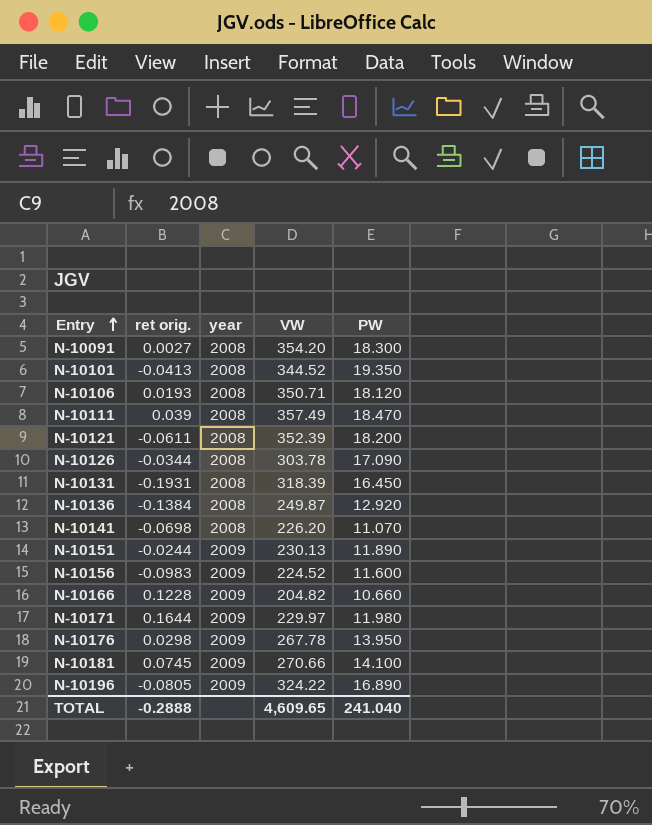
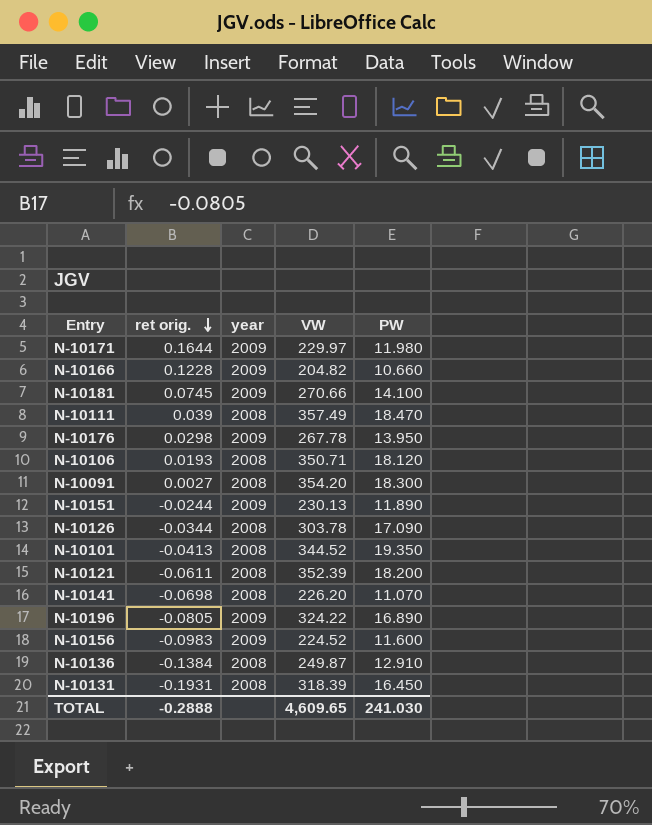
row order: Entry ascending -> ret orig. descending
N-10136 | PW: 12.920 -> 12.910
TOTAL | PW: 241.040 -> 241.030

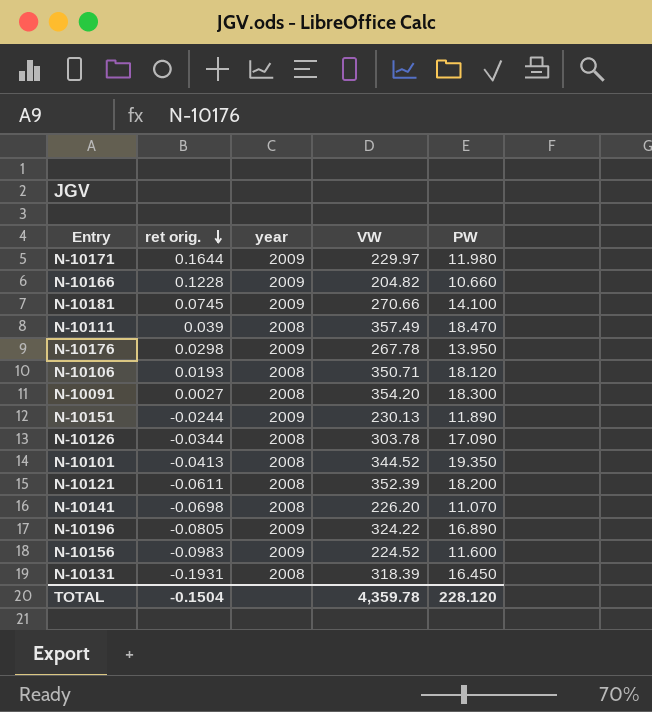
row N-10136: -0.1384 | 2008 | 249.87 | 12.910 -> none
TOTAL | ret orig.: -0.2888 -> -0.1504
TOTAL | VW: 4,609.65 -> 4,359.78
TOTAL | PW: 241.030 -> 228.120

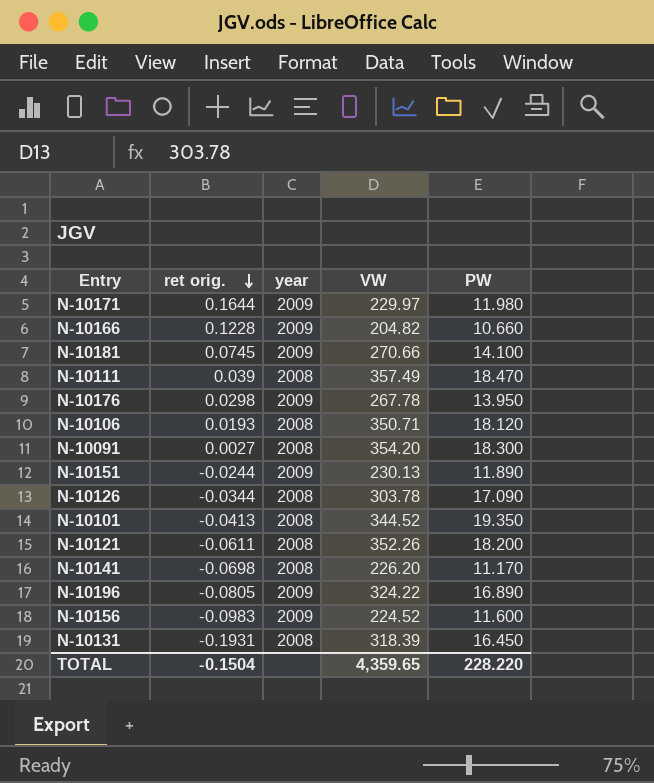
N-10121 | VW: 352.39 -> 352.26
N-10141 | PW: 11.070 -> 11.170
TOTAL | VW: 4,359.78 -> 4,359.65
TOTAL | PW: 228.120 -> 228.220

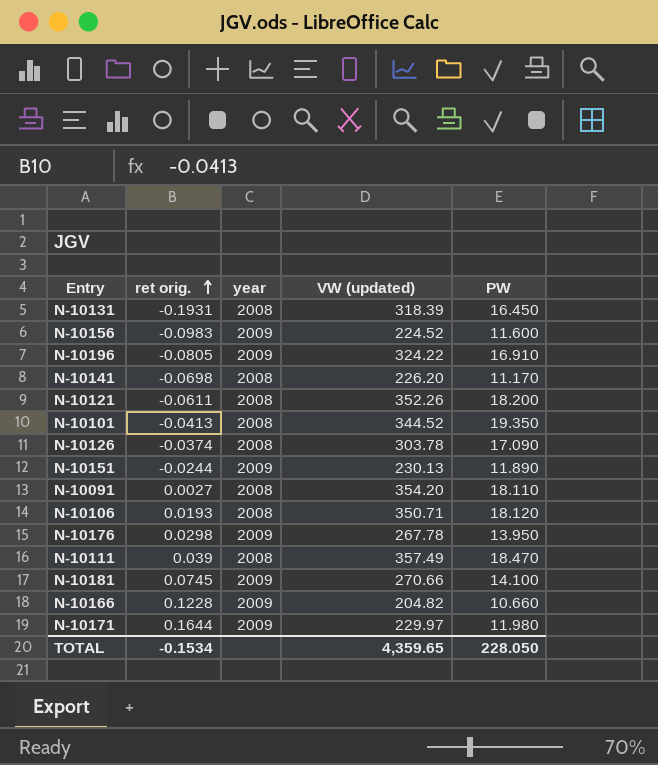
row order: ret orig. descending -> ret orig. ascending
column name: VW -> VW (updated)
N-10196 | PW: 16.890 -> 16.910
N-10126 | ret orig.: -0.0344 -> -0.0374
N-10091 | PW: 18.300 -> 18.110
TOTAL | ret orig.: -0.1504 -> -0.1534
TOTAL | PW: 228.220 -> 228.050

